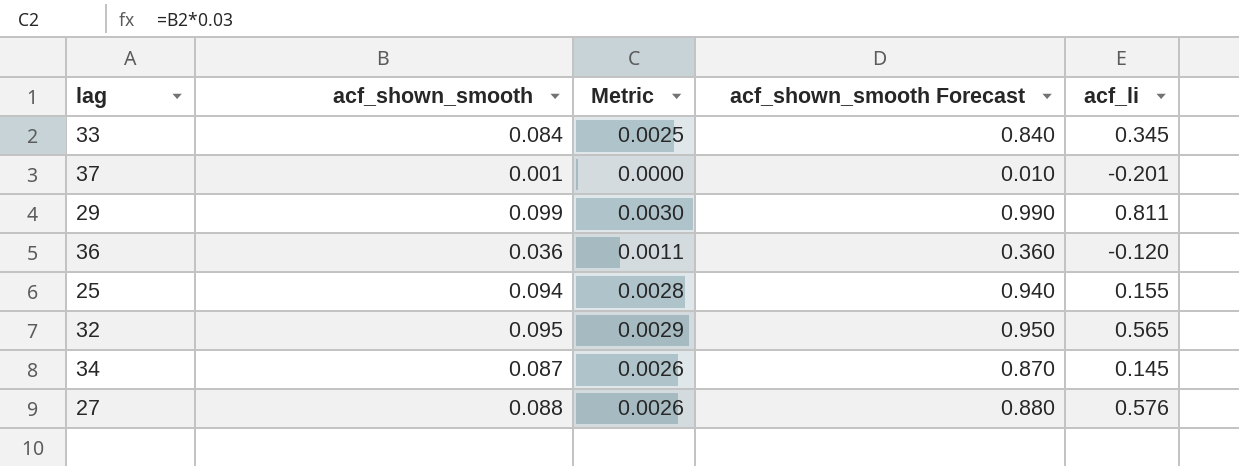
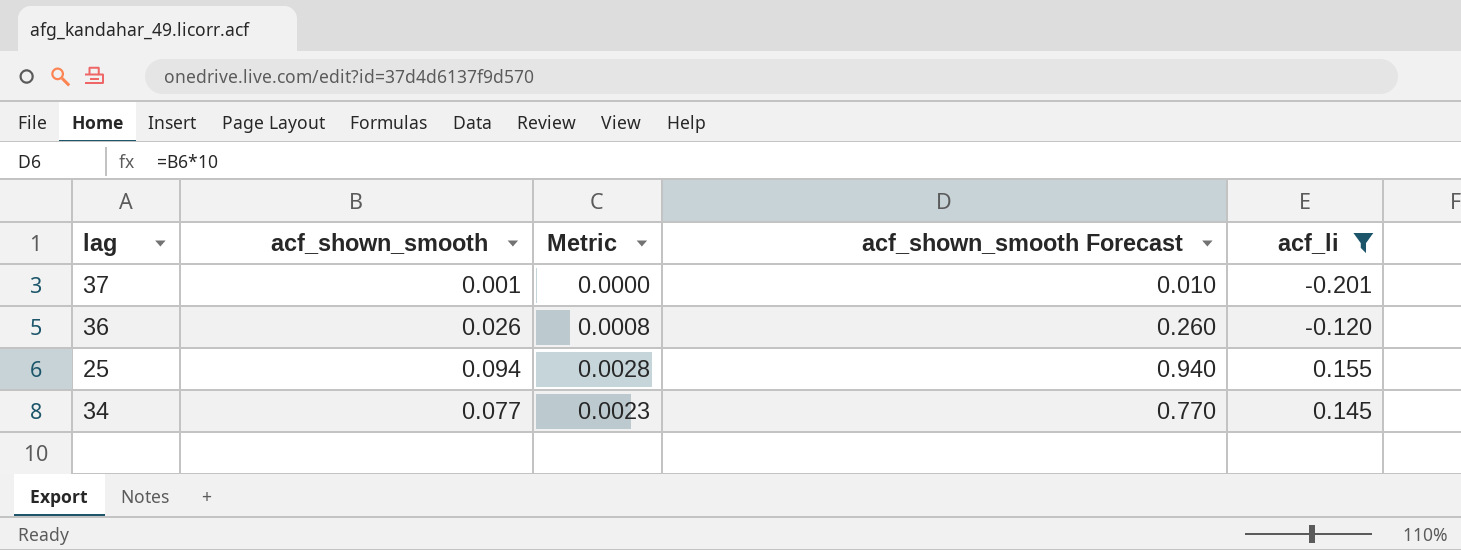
filter: none -> acf_li <= 0.155
36 | acf_shown_smooth: 0.036 -> 0.026
36 | Metric: 0.0011 -> 0.0008
36 | acf_shown_smooth Forecast: 0.360 -> 0.260
34 | acf_shown_smooth: 0.087 -> 0.077
34 | Metric: 0.0026 -> 0.0023
34 | acf_shown_smooth Forecast: 0.870 -> 0.770

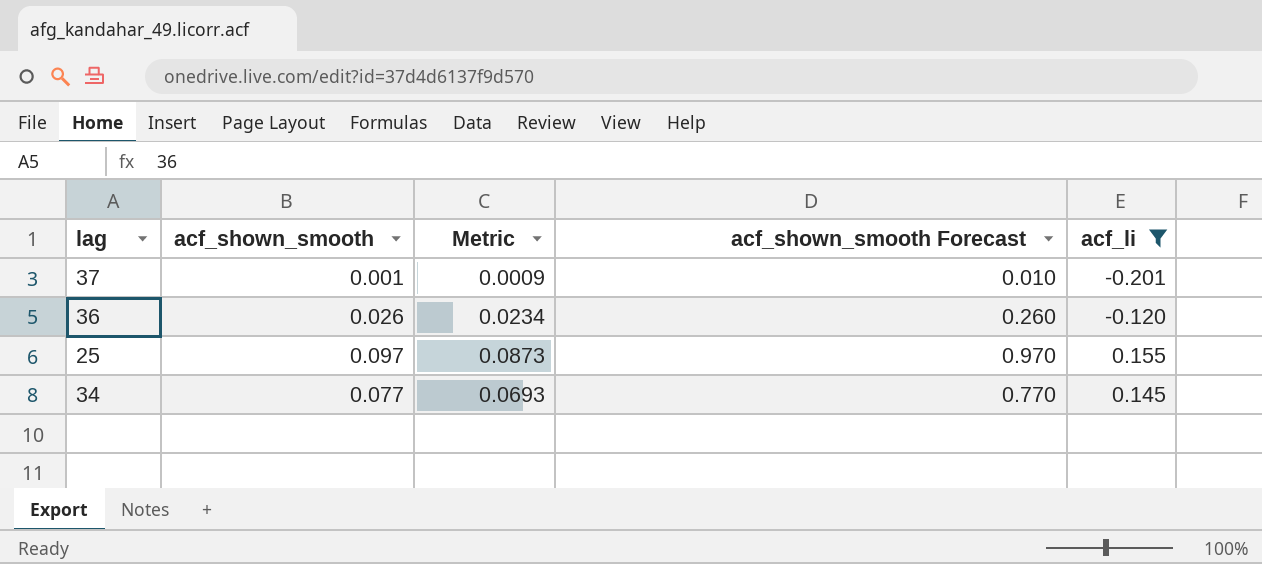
column Metric | formula: [acf_shown_smooth] * 0.03 -> [acf_shown_smooth] * 0.9
25 | acf_shown_smooth: 0.094 -> 0.097
25 | acf_shown_smooth Forecast: 0.940 -> 0.970

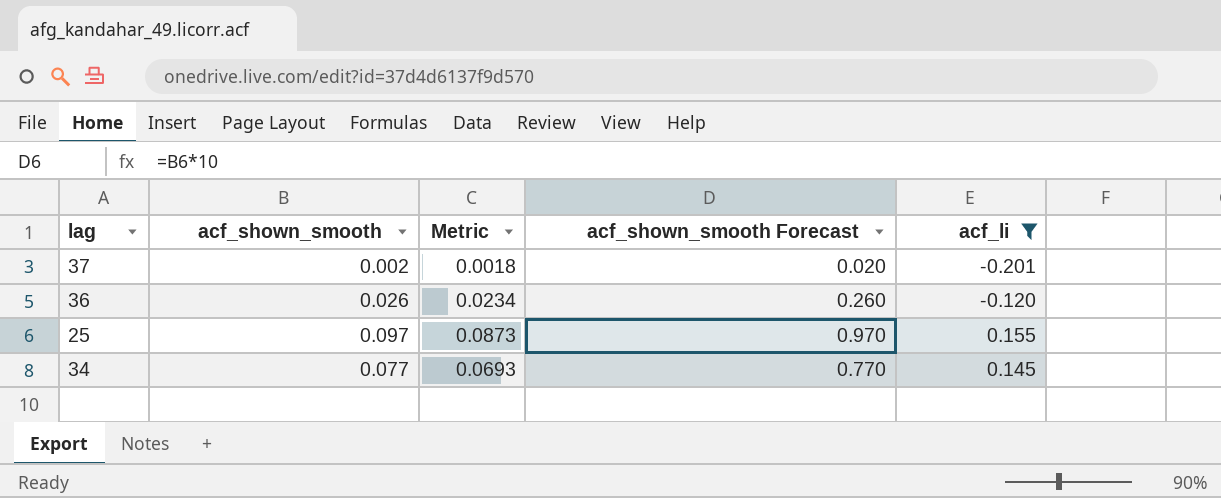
37 | acf_shown_smooth: 0.001 -> 0.002
37 | Metric: 0.0009 -> 0.0018
37 | acf_shown_smooth Forecast: 0.010 -> 0.020

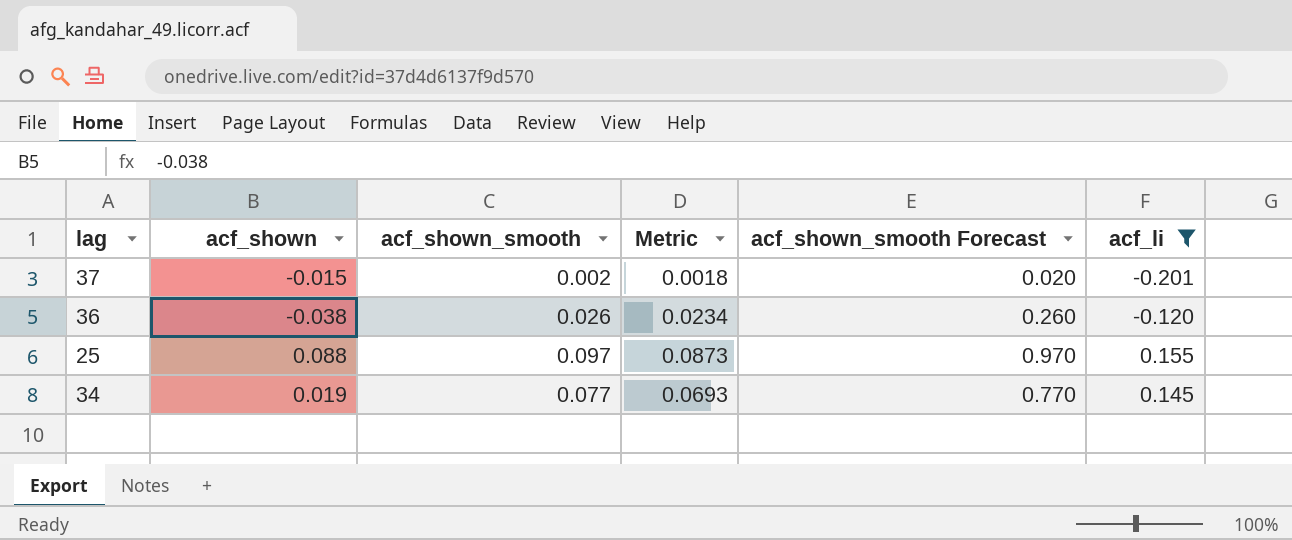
column acf_shown | position: none -> 2

